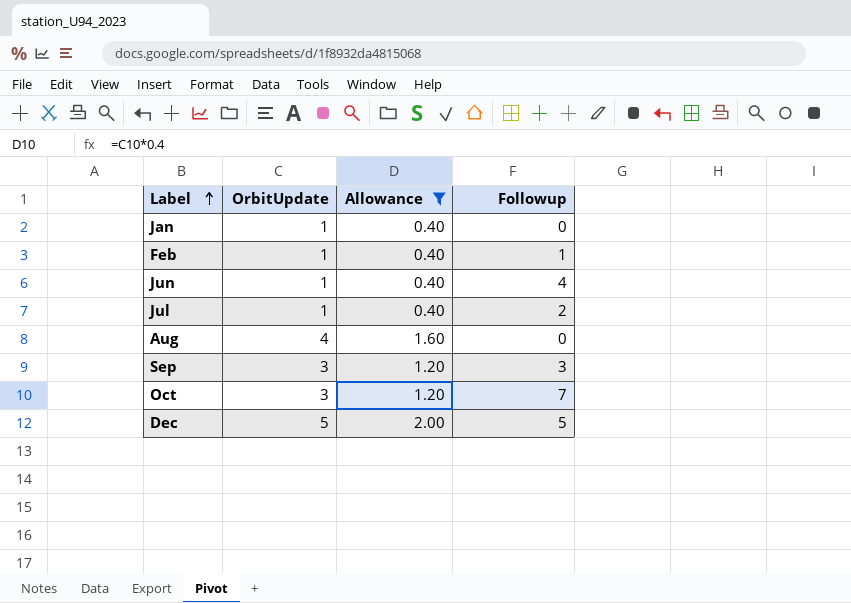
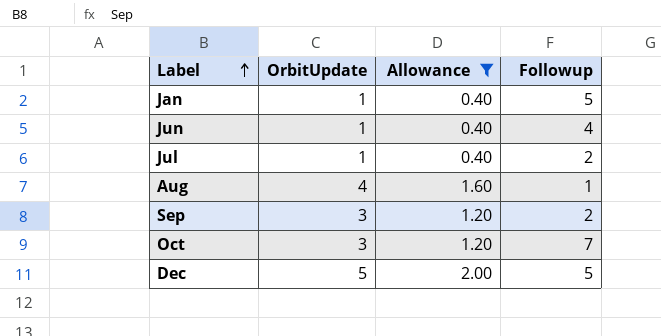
row Feb: 1 | 0.40 | 1 -> none
Jan | Followup: 0 -> 5
Aug | Followup: 0 -> 1
Sep | Followup: 3 -> 2

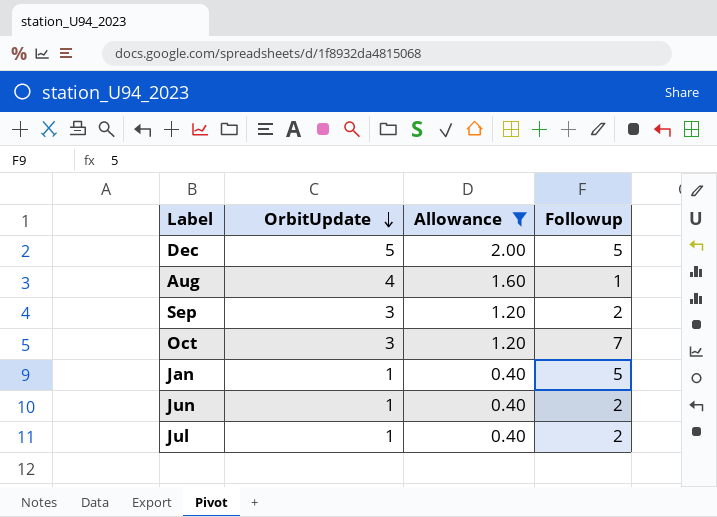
row order: Label ascending -> OrbitUpdate descending
Jun | Followup: 4 -> 2

